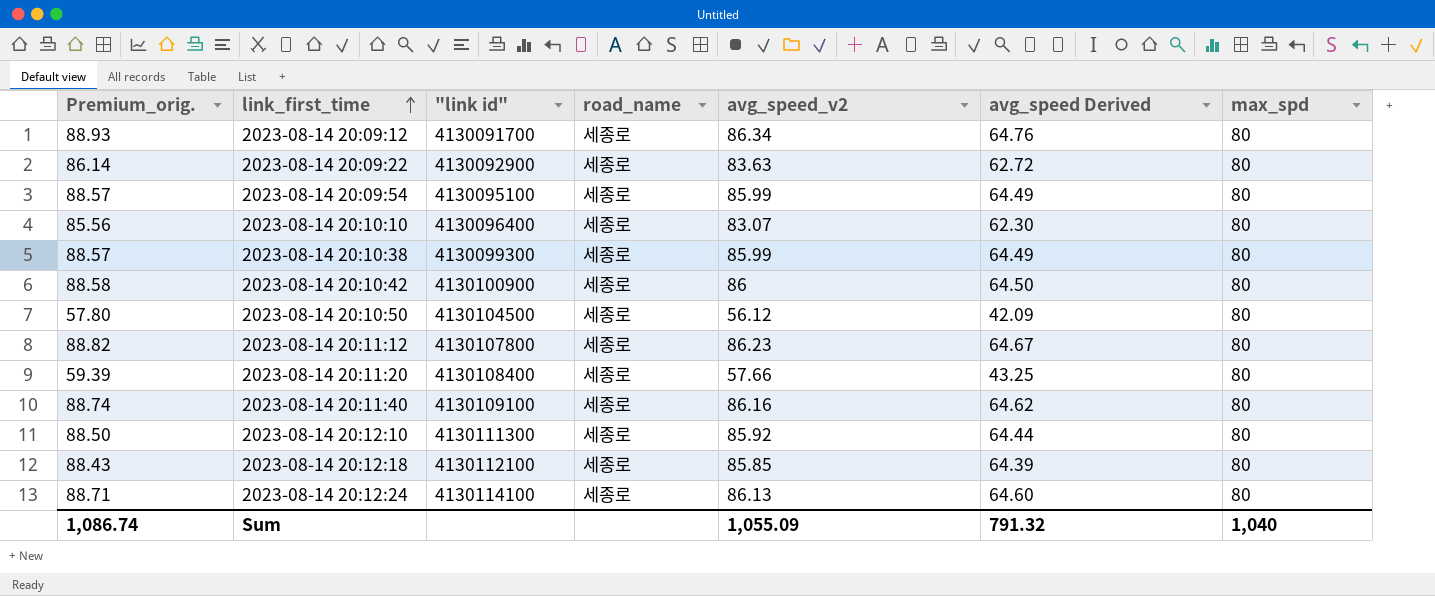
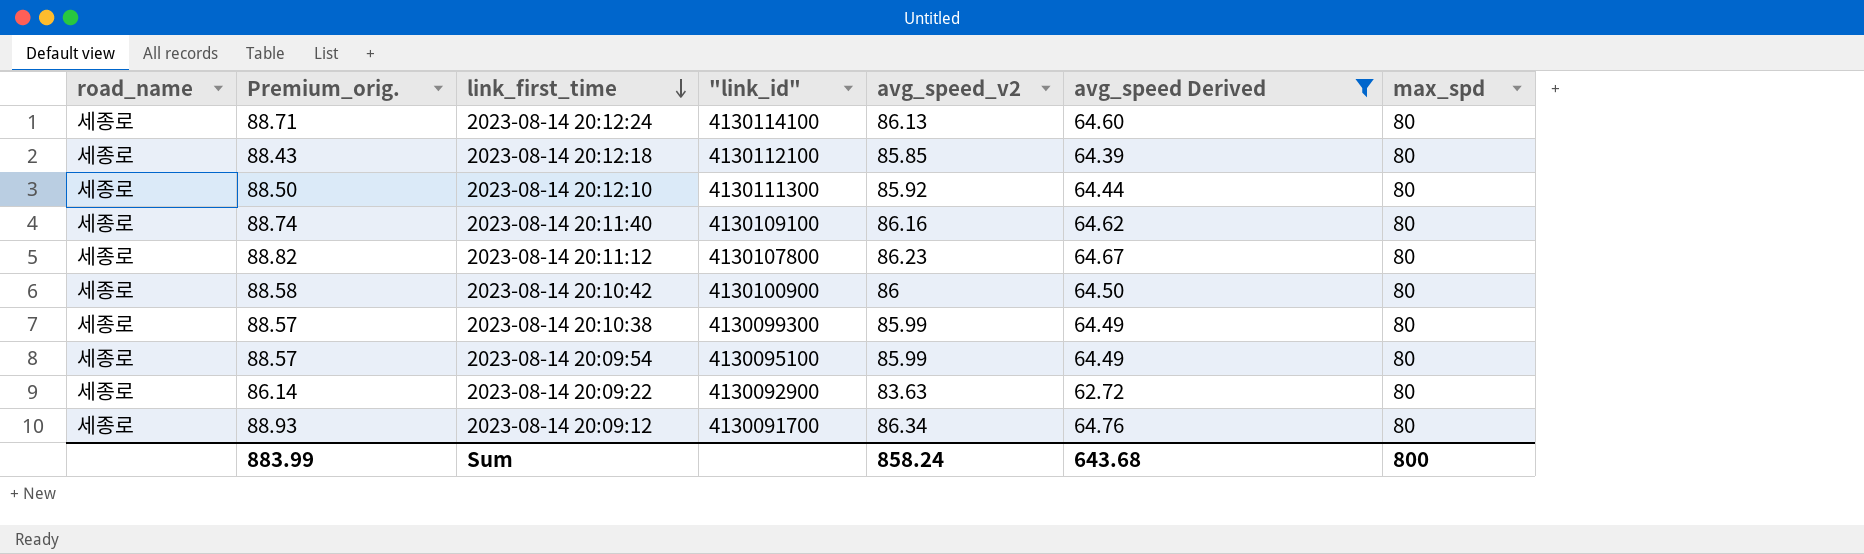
filter: none -> avg_speed Derived >= 62.72
row order: link_first_time ascending -> link_first_time descending
column road_name | position: 4 -> 1
column name: "link id" -> "link_id"
Sum | Premium_orig.: 1,086.74 -> 883.99
Sum | avg_speed_v2: 1,055.09 -> 858.24
Sum | avg_speed Derived: 791.32 -> 643.68
Sum | max_spd: 1,040 -> 800

